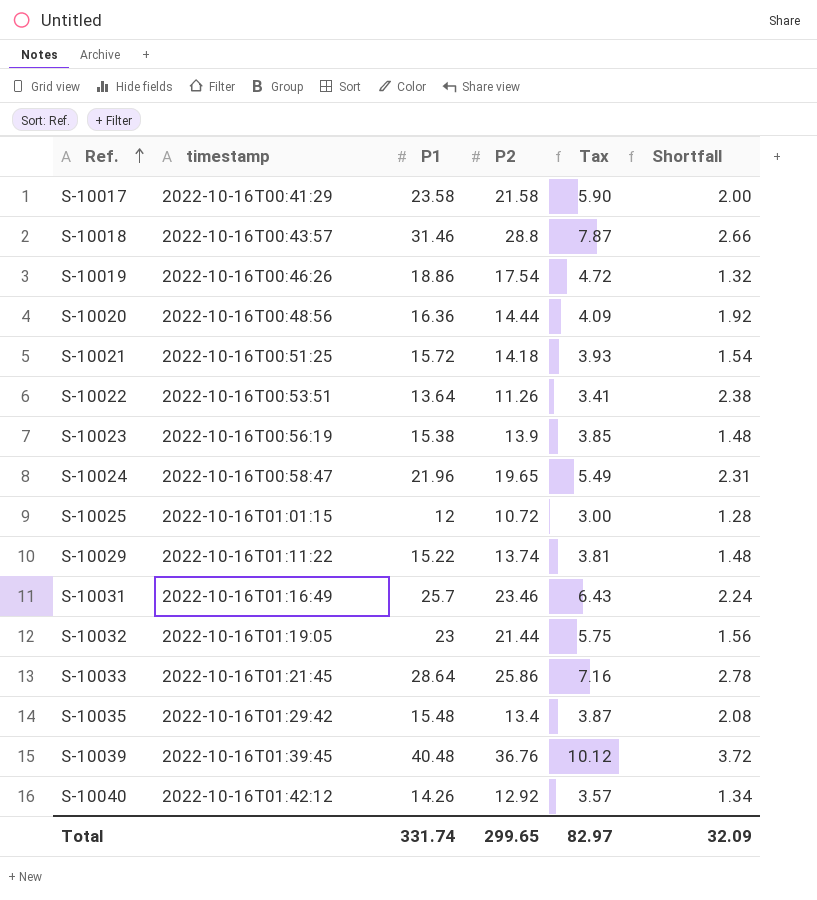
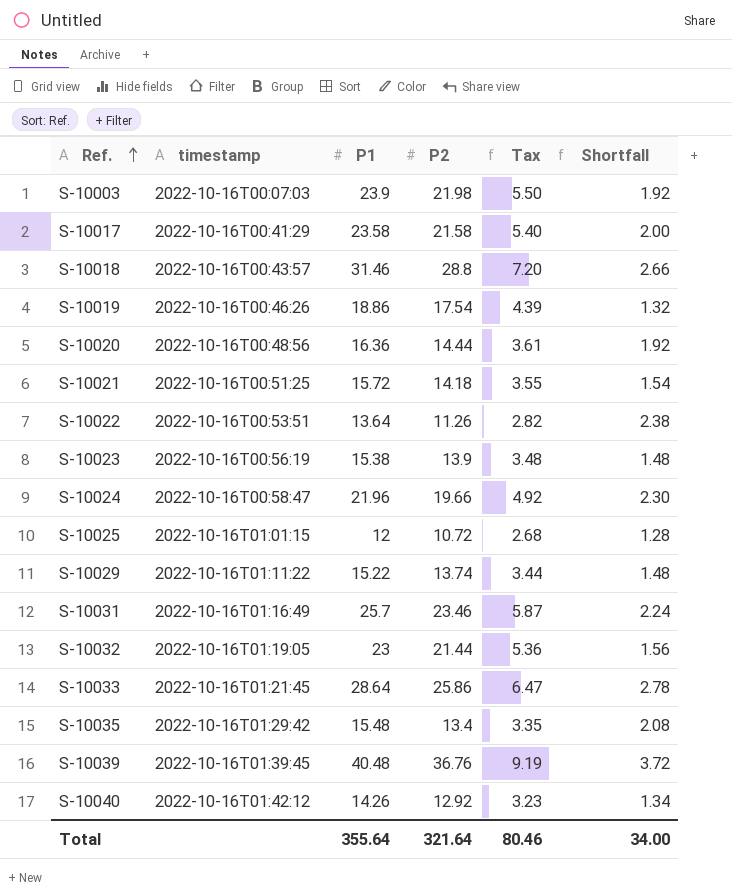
column Tax | formula: [P1] * 0.25 -> [P2] * 0.25
row S-10003: none -> 2022-10-16T00:07:03 | 23.9 | 21.98 | 5.50 | 1.92
S-10024 | P2: 19.65 -> 19.66
S-10024 | Shortfall: 2.31 -> 2.30
Total | P1: 331.74 -> 355.64
Total | P2: 299.65 -> 321.64
Total | Tax: 82.97 -> 80.46
Total | Shortfall: 32.09 -> 34.00

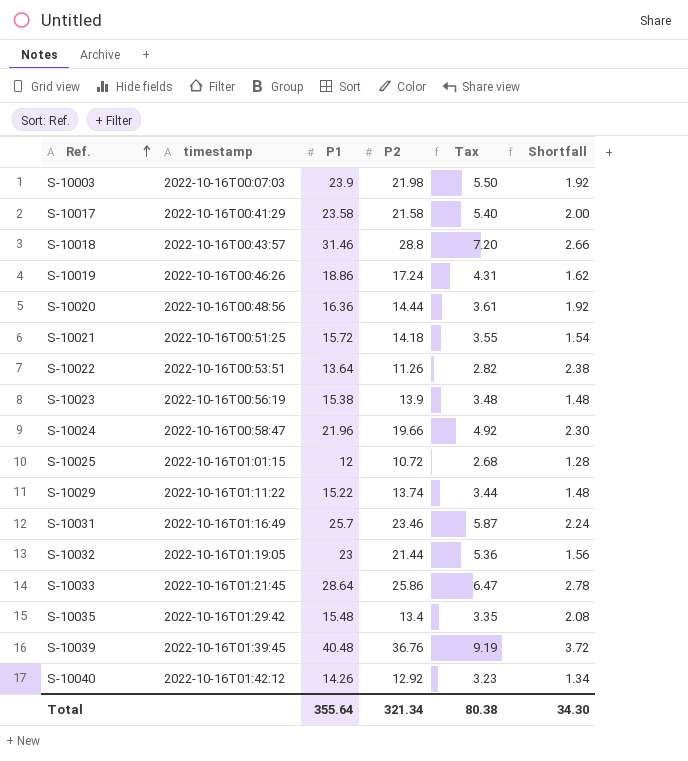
S-10019 | P2: 17.54 -> 17.24
S-10019 | Tax: 4.39 -> 4.31
S-10019 | Shortfall: 1.32 -> 1.62
Total | P2: 321.64 -> 321.34
Total | Tax: 80.46 -> 80.38
Total | Shortfall: 34.00 -> 34.30

